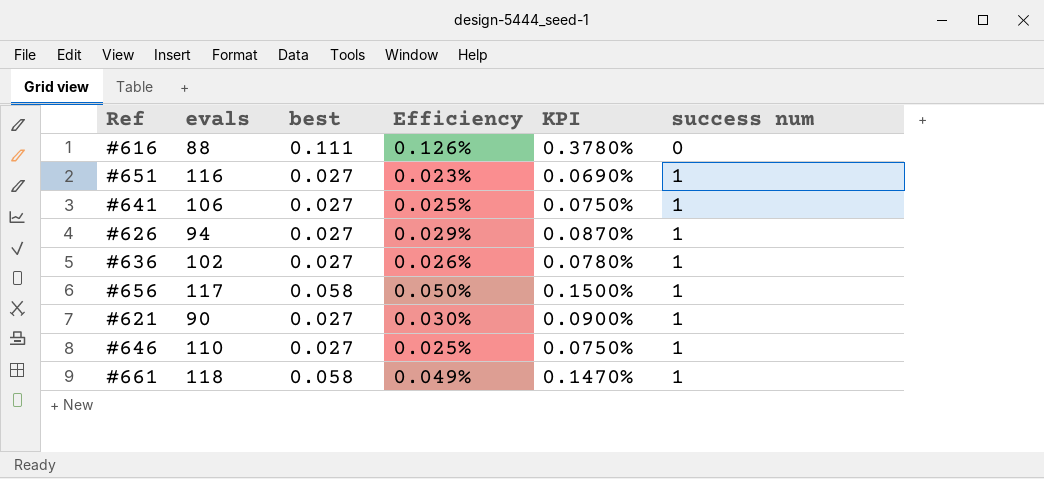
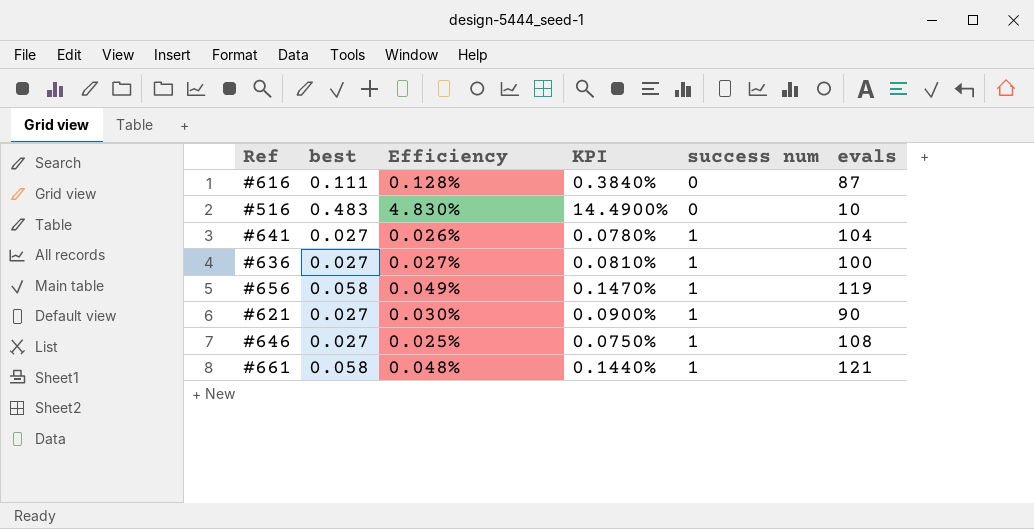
column evals | position: 2 -> 6
row #651: 116 | 0.027 | 0.023% | 0.0690% | 1 -> none
row #626: 94 | 0.027 | 0.029% | 0.0870% | 1 -> none
#616 | Efficiency: 0.126% -> 0.128%
#616 | KPI: 0.3780% -> 0.3840%
#616 | evals: 88 -> 87
row #516: none -> 0.483 | 4.830% | 14.4900% | 0 | 10
#641 | Efficiency: 0.025% -> 0.026%
#641 | KPI: 0.0750% -> 0.0780%
#641 | evals: 106 -> 104
#636 | Efficiency: 0.026% -> 0.027%
#636 | KPI: 0.0780% -> 0.0810%
#636 | evals: 102 -> 100
#656 | Efficiency: 0.050% -> 0.049%
#656 | KPI: 0.1500% -> 0.1470%
#656 | evals: 117 -> 119
#646 | evals: 110 -> 108
#661 | Efficiency: 0.049% -> 0.048%
#661 | KPI: 0.1470% -> 0.1440%
#661 | evals: 118 -> 121

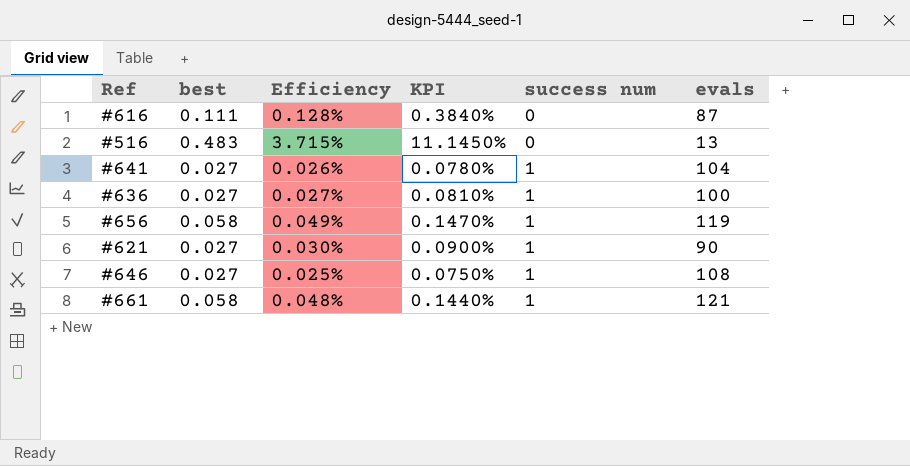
#516 | Efficiency: 4.830% -> 3.715%
#516 | KPI: 14.4900% -> 11.1450%
#516 | evals: 10 -> 13

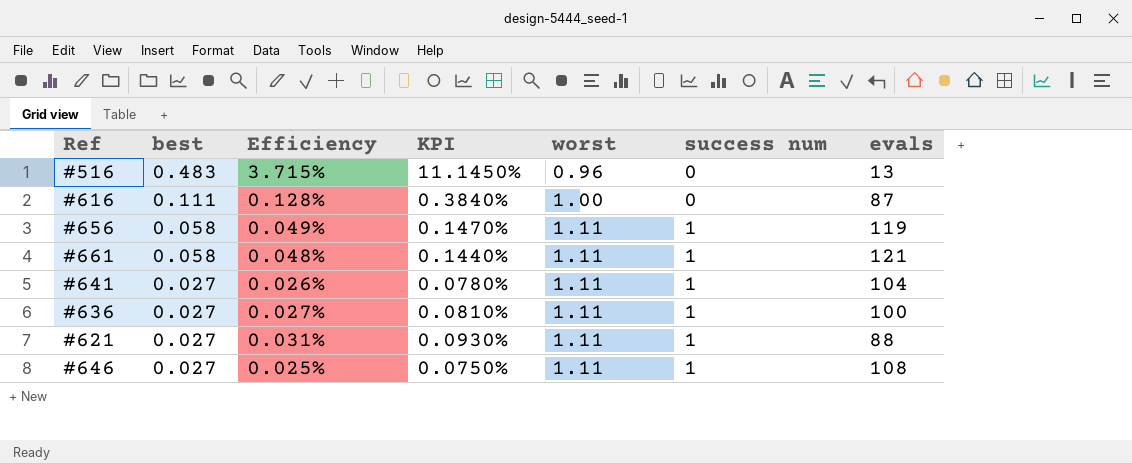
row order: success num ascending -> best descending
column worst | position: none -> 5
#621 | Efficiency: 0.030% -> 0.031%
#621 | KPI: 0.0900% -> 0.0930%
#621 | evals: 90 -> 88

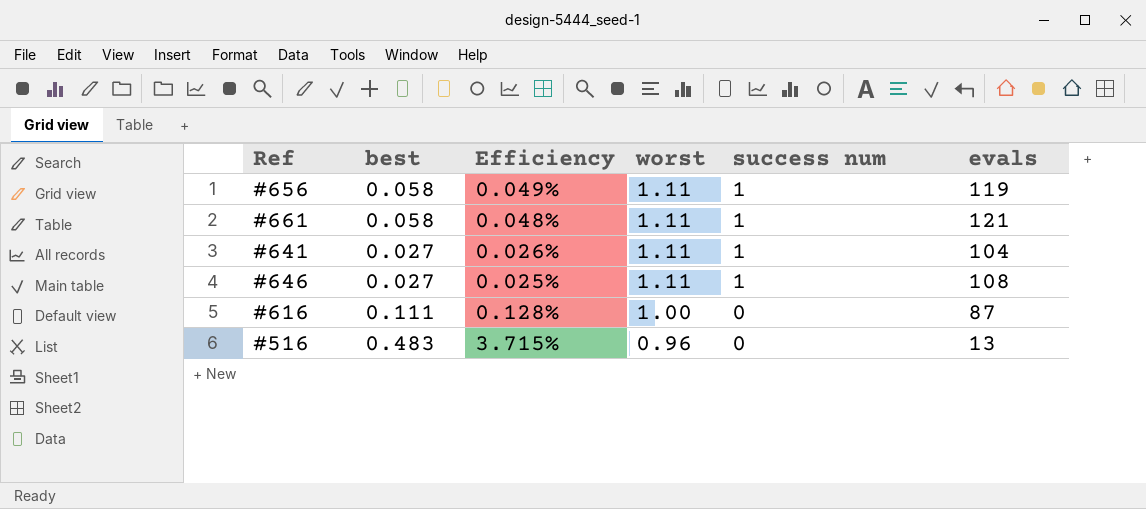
row order: best descending -> worst descending
column KPI | formula: [Efficiency] * 3 -> none
row #636: 0.027 | 0.027% | 0.0810% | 1.11 | 1 | 100 -> none
row #621: 0.027 | 0.031% | 0.0930% | 1.11 | 1 | 88 -> none

